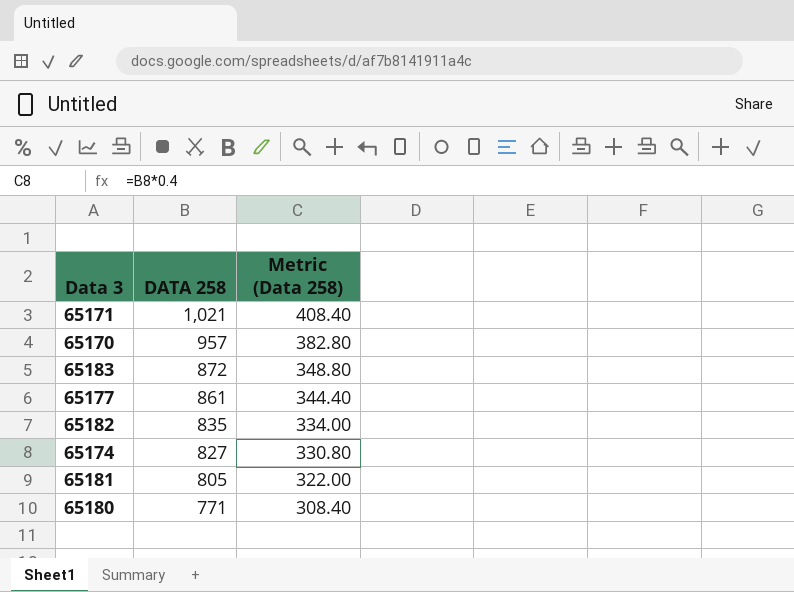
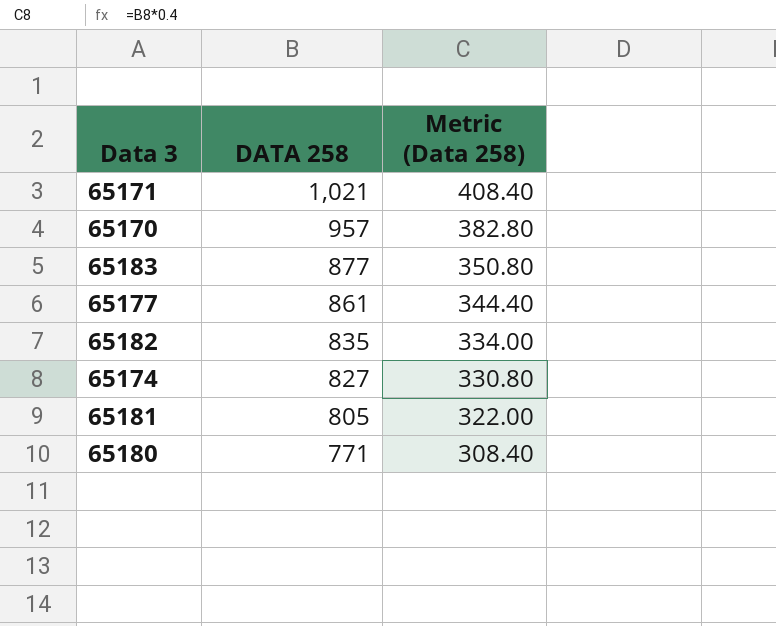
65183 | DATA 258: 872 -> 877
65183 | Metric (Data 258): 348.80 -> 350.80

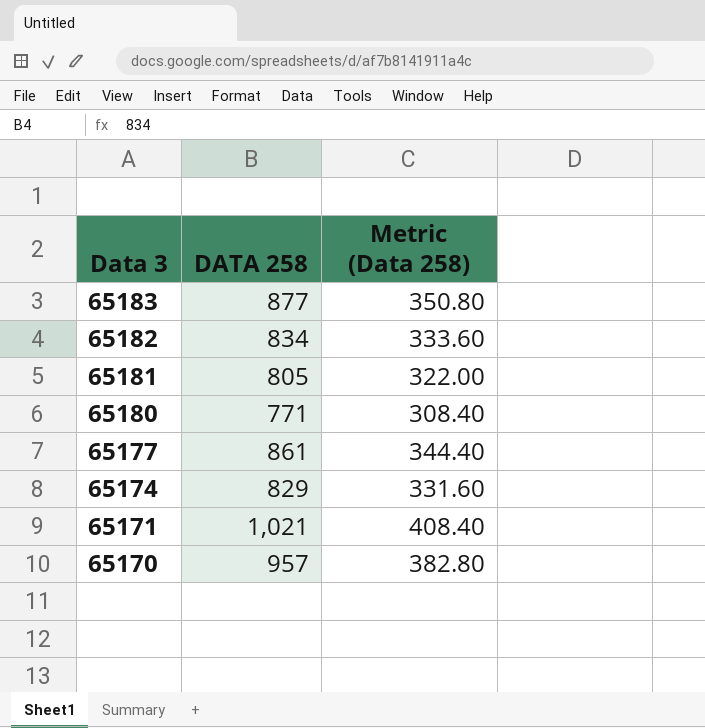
row order: DATA 258 descending -> Data 3 descending
65182 | DATA 258: 835 -> 834
65182 | Metric (Data 258): 334.00 -> 333.60
65174 | DATA 258: 827 -> 829
65174 | Metric (Data 258): 330.80 -> 331.60

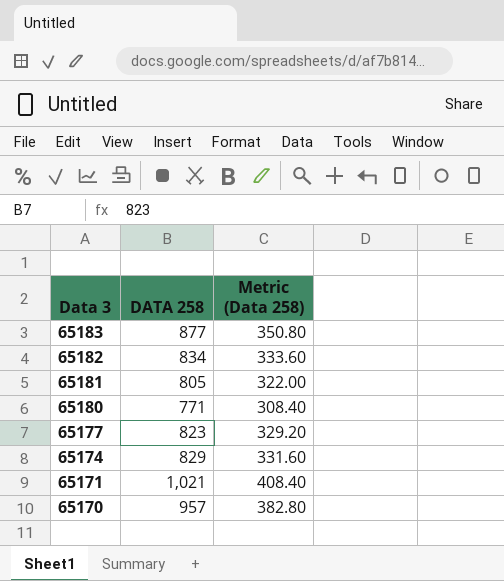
65177 | DATA 258: 861 -> 823
65177 | Metric (Data 258): 344.40 -> 329.20

